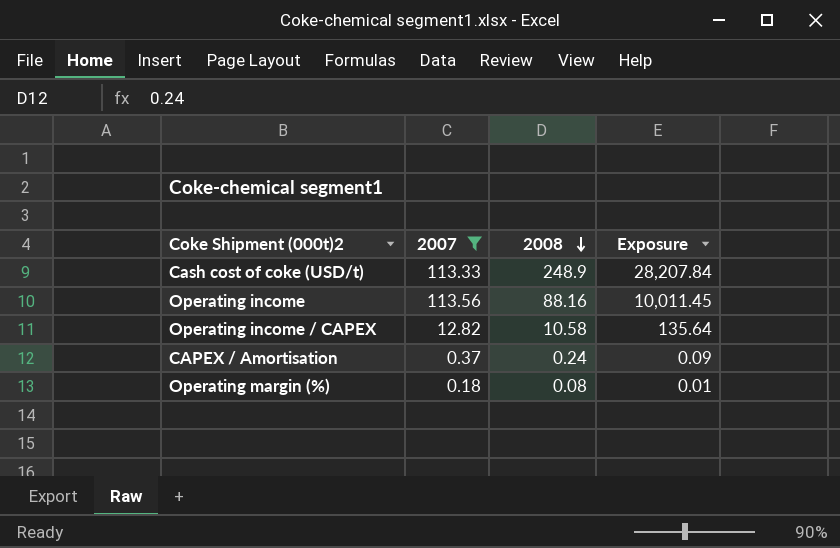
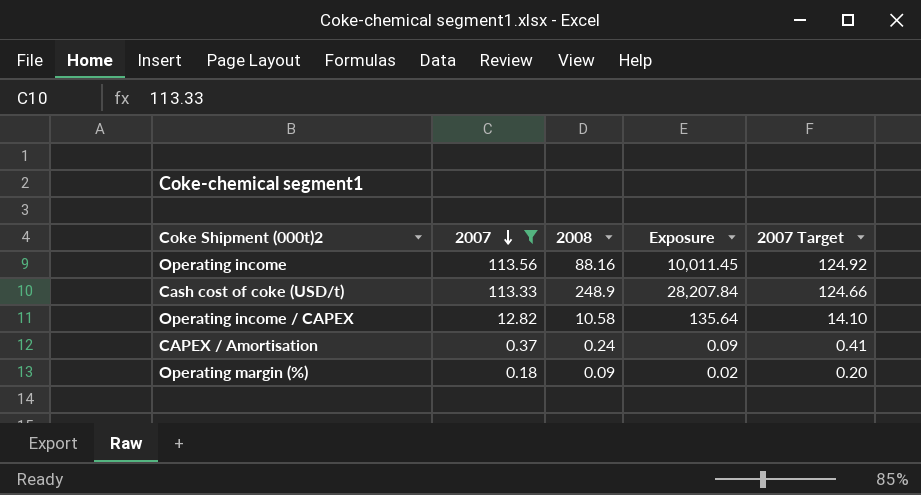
row order: 2008 descending -> 2007 descending
column 2007 Target | formula: none -> [2007] * 1.1
Operating margin (%) | 2008: 0.08 -> 0.09
Operating margin (%) | Exposure: 0.01 -> 0.02

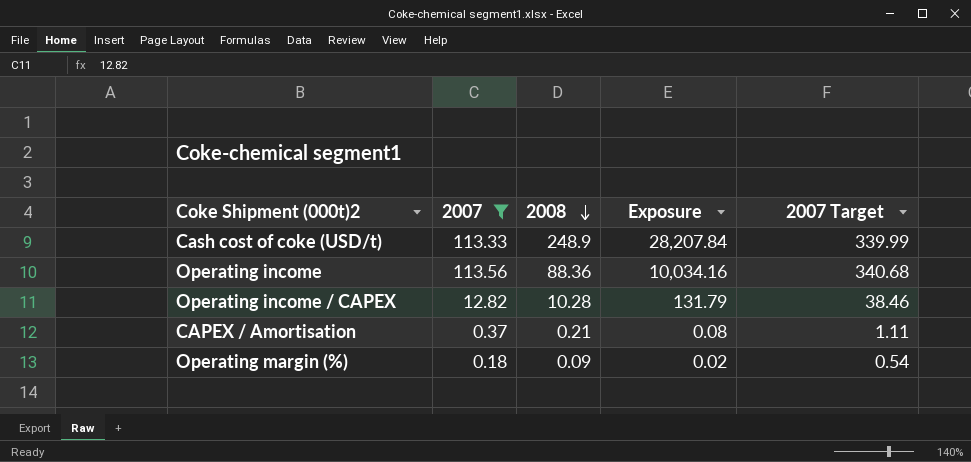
row order: 2007 descending -> 2008 descending
column 2007 Target | formula: [2007] * 1.1 -> [2007] * 3
Operating income | 2008: 88.16 -> 88.36
Operating income | Exposure: 10,011.45 -> 10,034.16
Operating income / CAPEX | 2008: 10.58 -> 10.28
Operating income / CAPEX | Exposure: 135.64 -> 131.79
CAPEX / Amortisation | 2008: 0.24 -> 0.21
CAPEX / Amortisation | Exposure: 0.09 -> 0.08

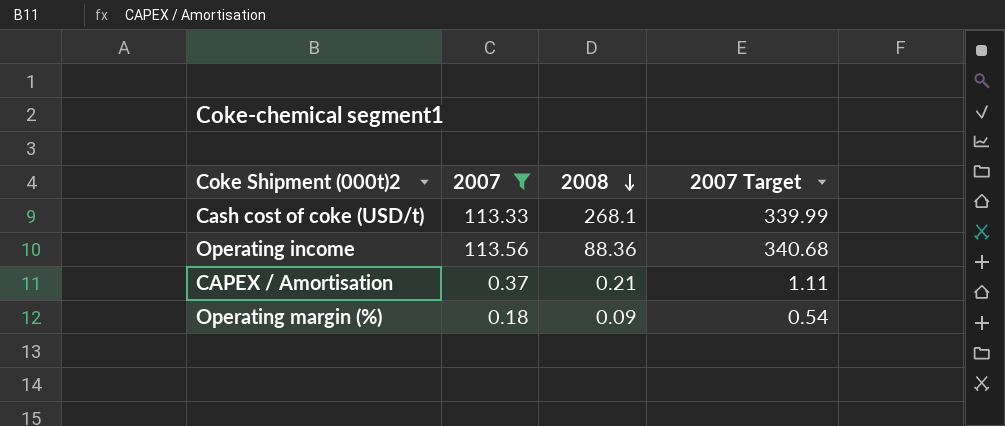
column Exposure | formula: [2007] * [2008] -> none
row Operating income / CAPEX: 12.82 | 10.28 | 131.79 | 38.46 -> none
Cash cost of coke (USD/t) | 2008: 248.9 -> 268.1

